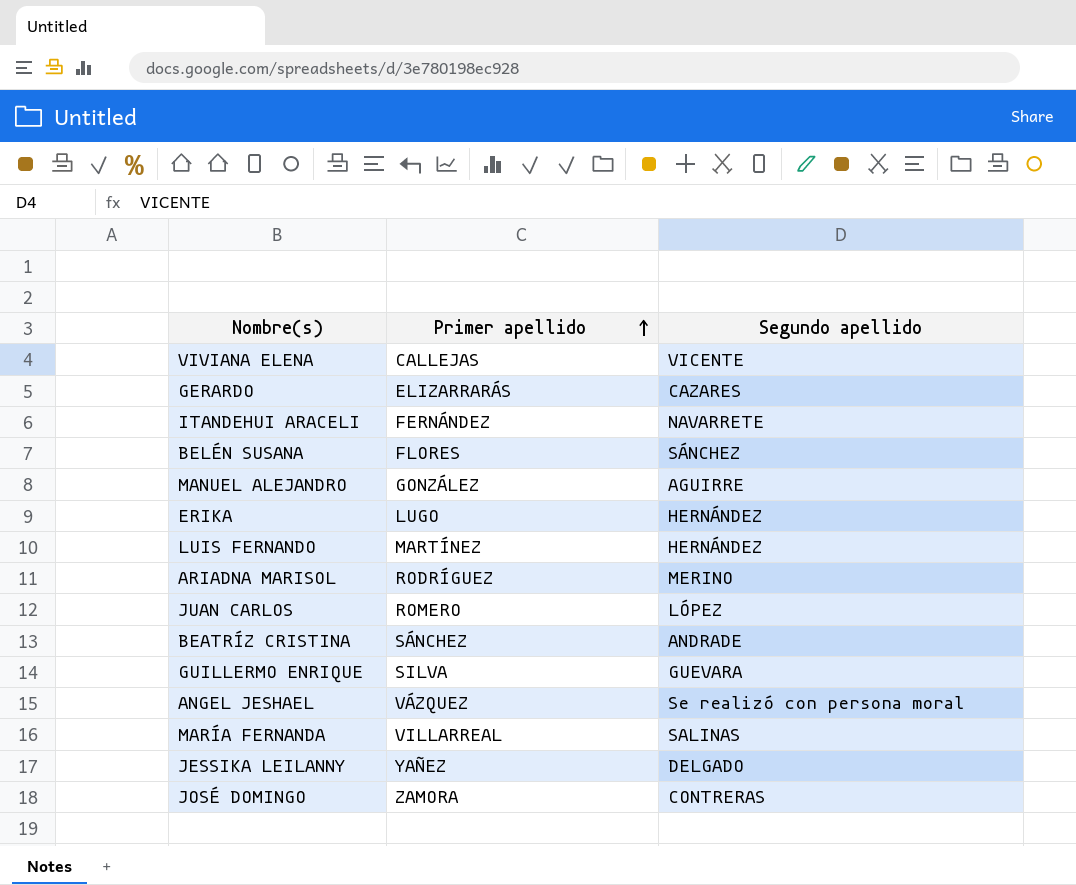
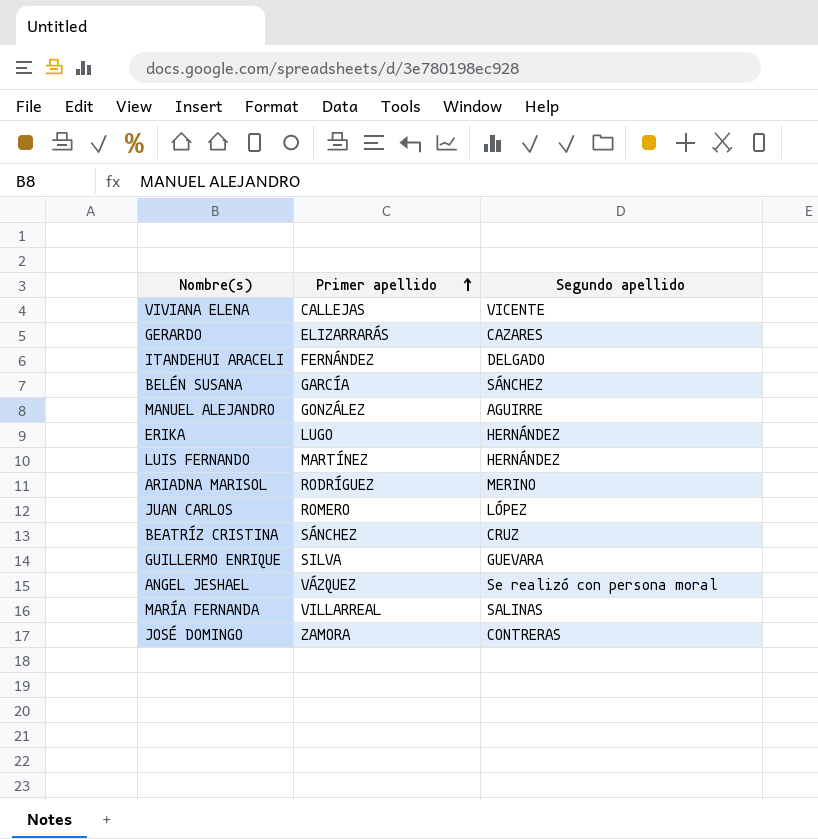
row JESSIKA LEILANNY: YAÑEZ | DELGADO -> none
ITANDEHUI ARACELI | Segundo apellido: NAVARRETE -> DELGADO
BELÉN SUSANA | Primer apellido: FLORES -> GARCÍA
BEATRÍZ CRISTINA | Segundo apellido: ANDRADE -> CRUZ

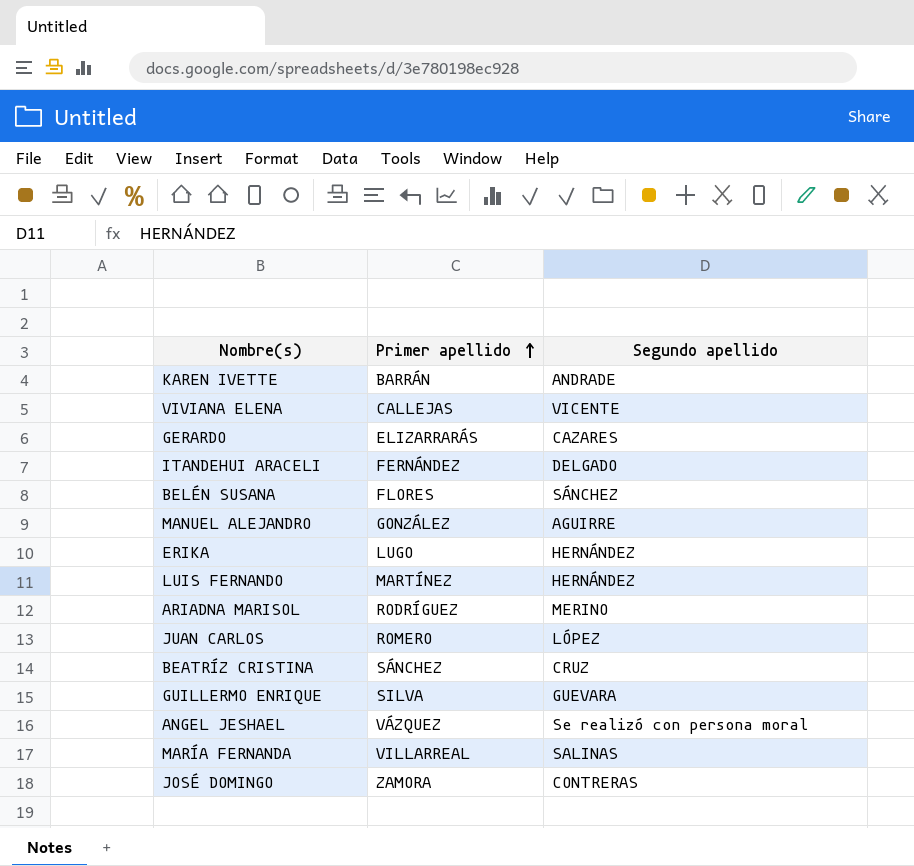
row KAREN IVETTE: none -> BARRÁN | ANDRADE
BELÉN SUSANA | Primer apellido: GARCÍA -> FLORES

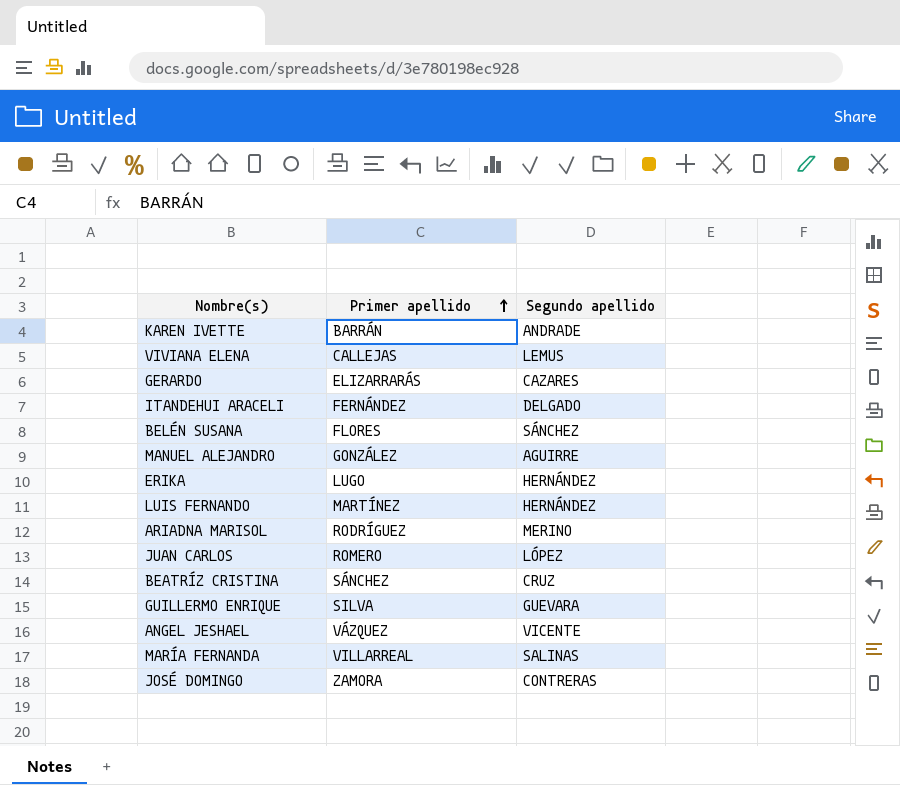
VIVIANA ELENA | Segundo apellido: VICENTE -> LEMUS
ANGEL JESHAEL | Segundo apellido: Se realizó con persona moral -> VICENTE

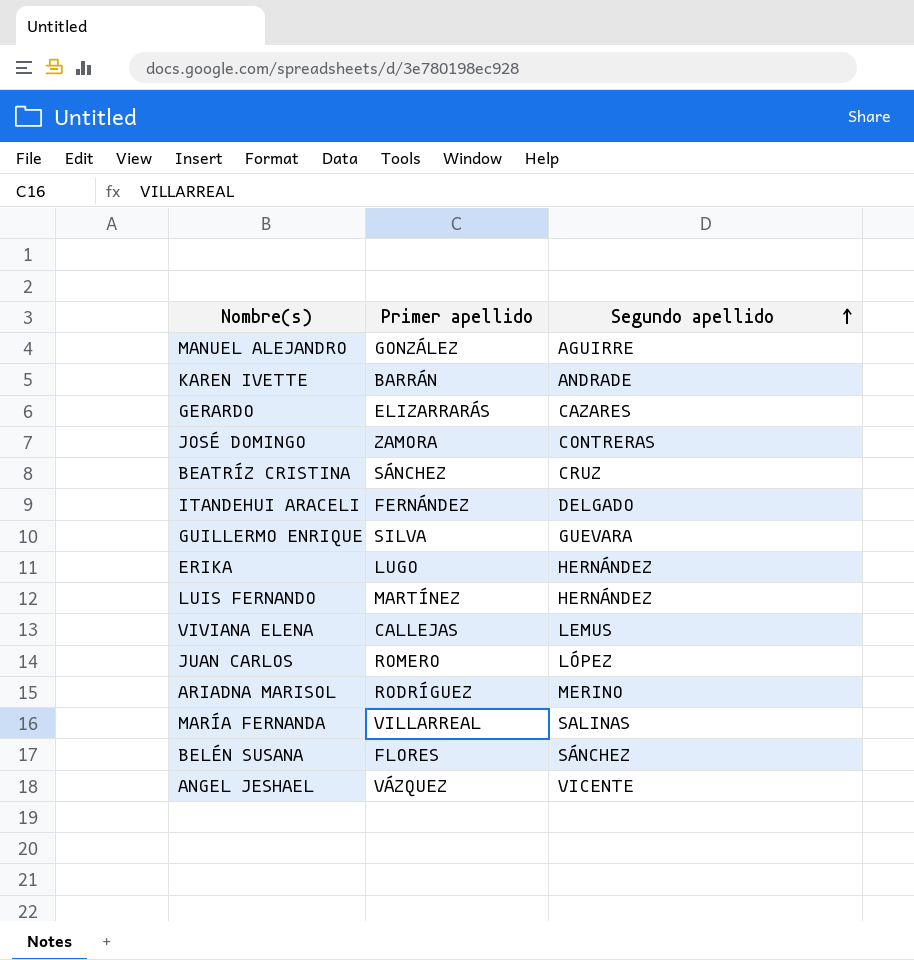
row order: Primer apellido ascending -> Segundo apellido ascending

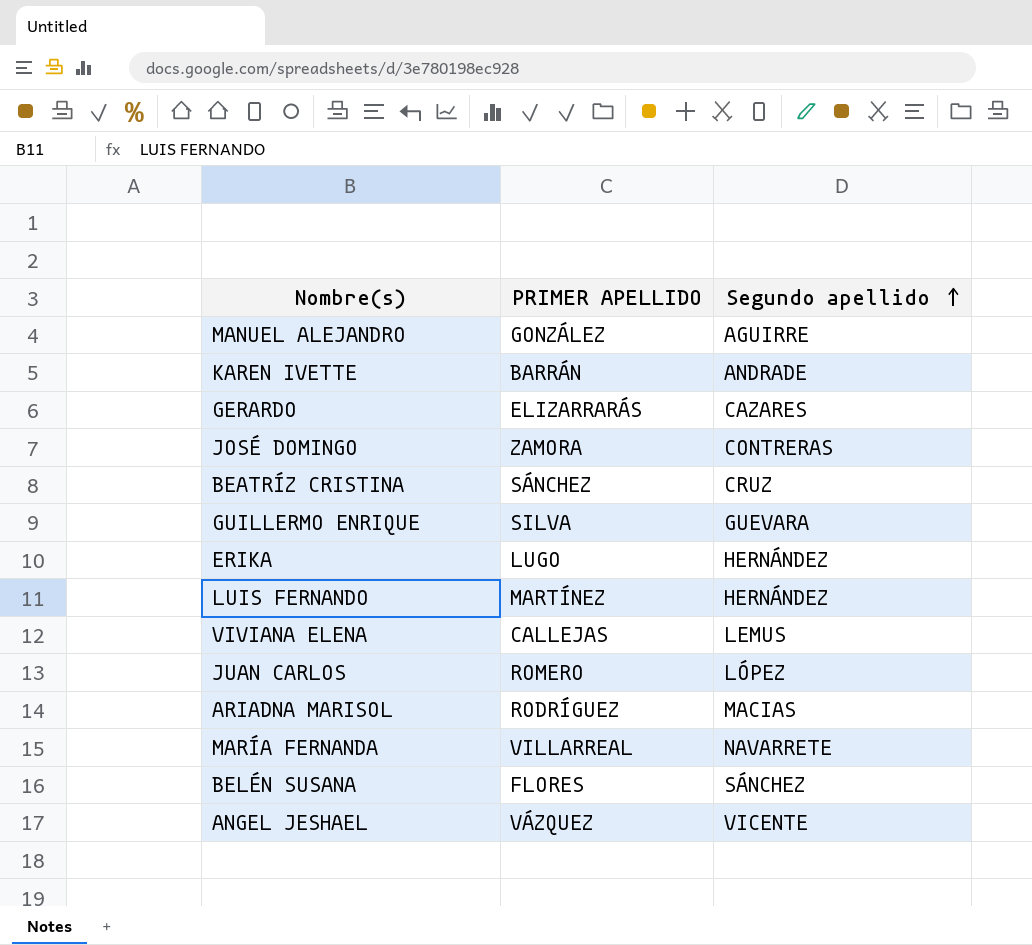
column name: Primer apellido -> PRIMER APELLIDO
row ITANDEHUI ARACELI: FERNÁNDEZ | DELGADO -> none
ARIADNA MARISOL | Segundo apellido: MERINO -> MACIAS
MARÍA FERNANDA | Segundo apellido: SALINAS -> NAVARRETE

